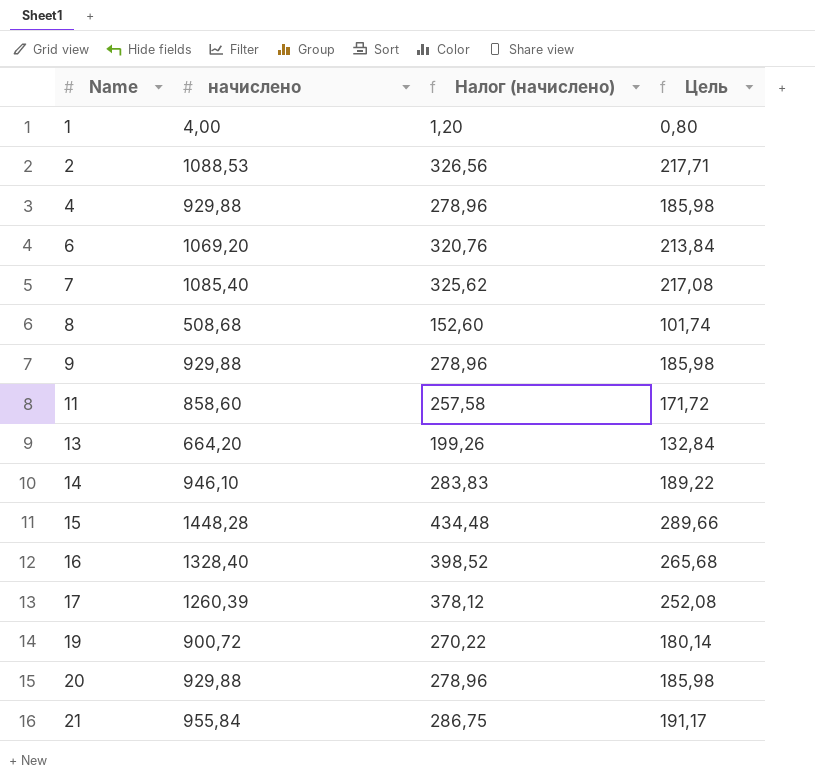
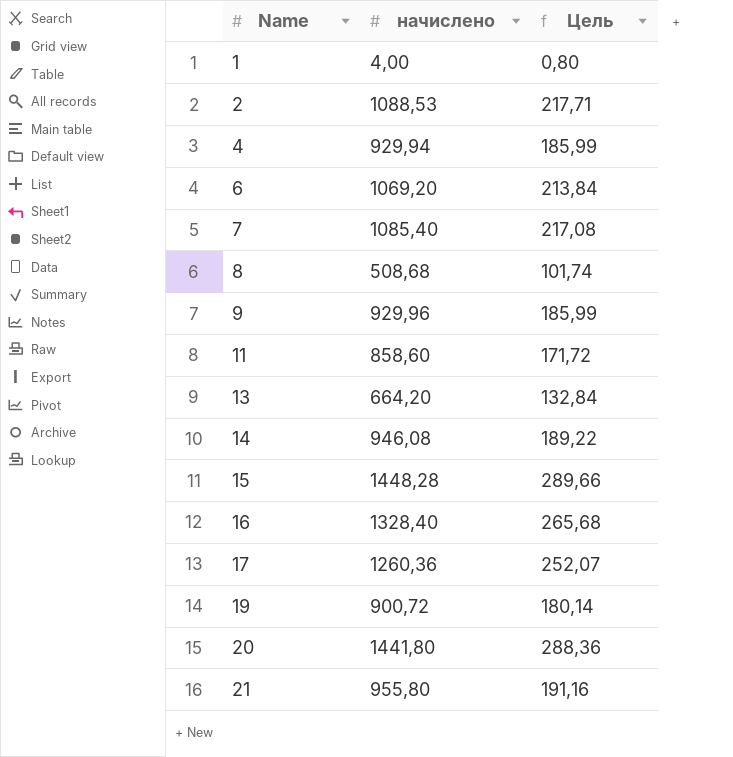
column Налог (начислено) | formula: [начислено] * 0,3 -> none
4 | начислено: 929,88 -> 929,94
4 | Цель: 185,98 -> 185,99
9 | начислено: 929,88 -> 929,96
9 | Цель: 185,98 -> 185,99
14 | начислено: 946,10 -> 946,08
17 | начислено: 1260,39 -> 1260,36
17 | Цель: 252,08 -> 252,07
20 | начислено: 929,88 -> 1441,80
20 | Цель: 185,98 -> 288,36
21 | начислено: 955,84 -> 955,80
21 | Цель: 191,17 -> 191,16

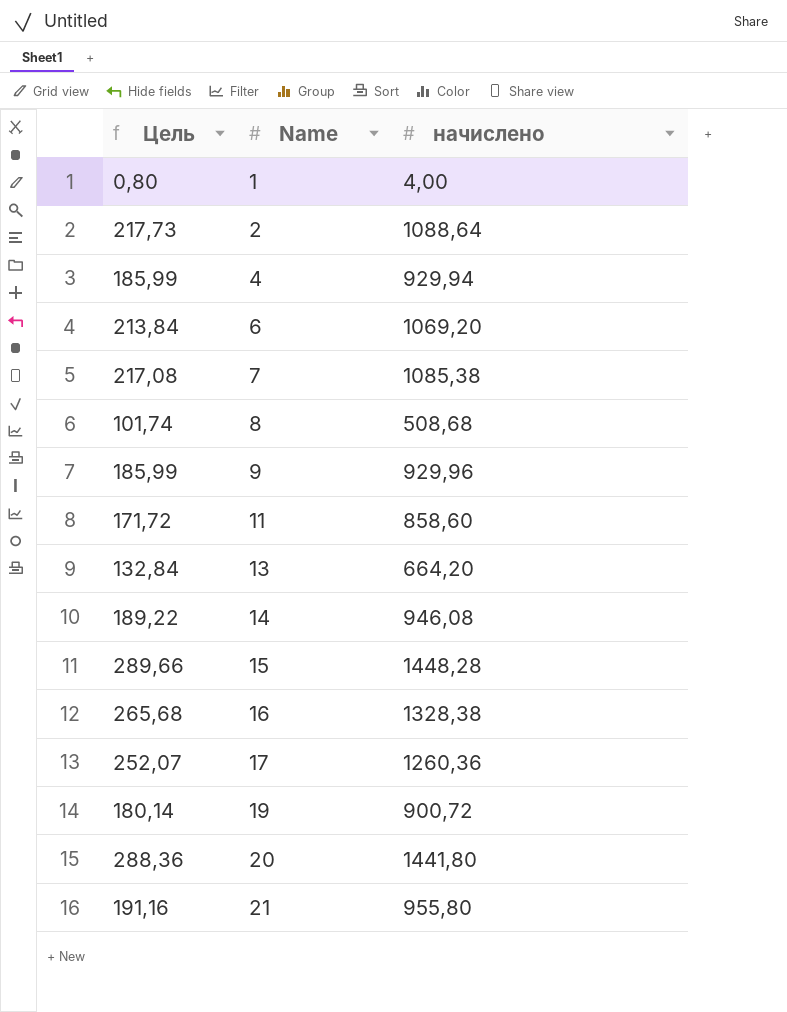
column Цель | position: 3 -> 1
2 | Цель: 217,71 -> 217,73
2 | начислено: 1088,53 -> 1088,64
7 | начислено: 1085,40 -> 1085,38
16 | начислено: 1328,40 -> 1328,38

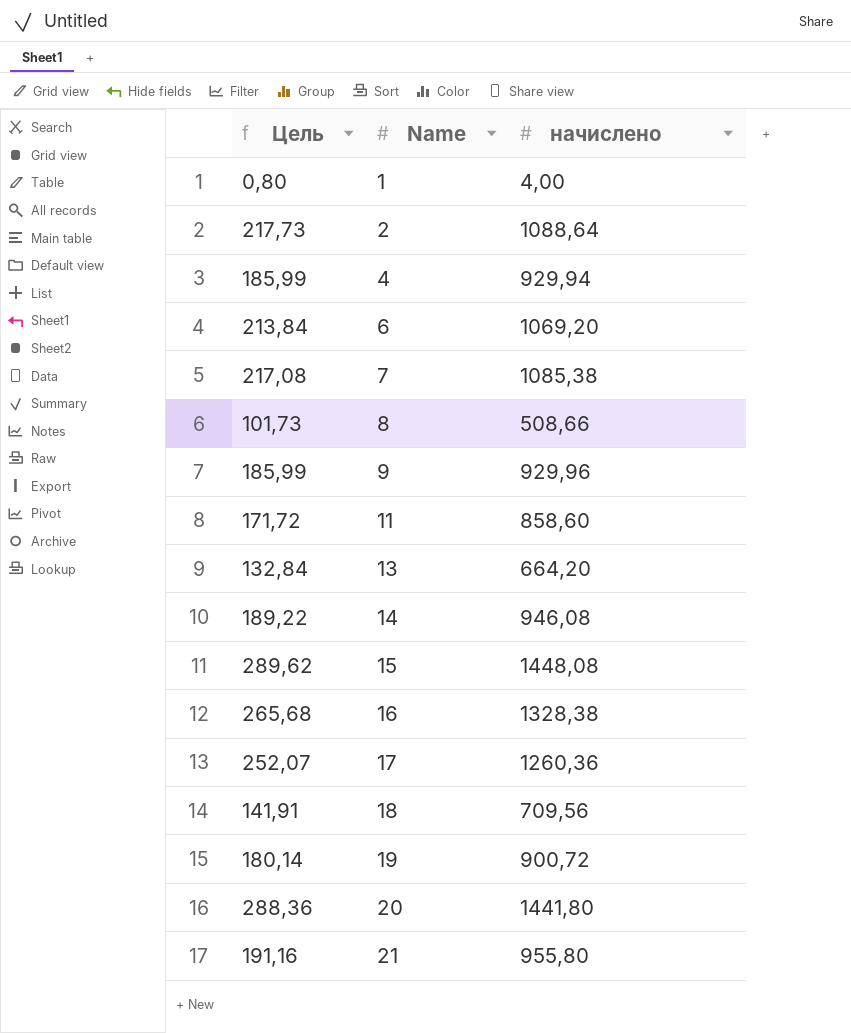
8 | Цель: 101,74 -> 101,73
8 | начислено: 508,68 -> 508,66
15 | Цель: 289,66 -> 289,62
15 | начислено: 1448,28 -> 1448,08
row 18: none -> 141,91 | 709,56

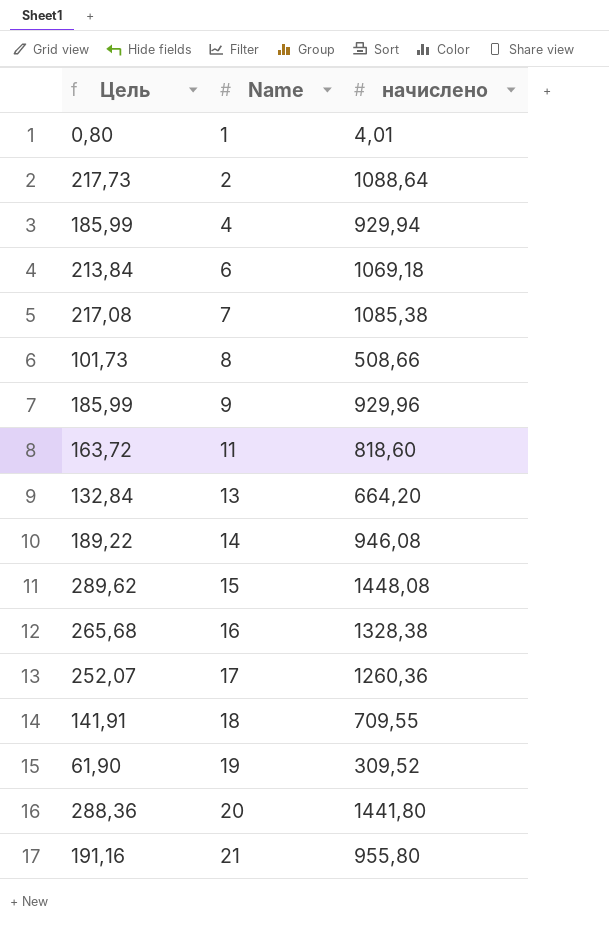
1 | начислено: 4,00 -> 4,01
6 | начислено: 1069,20 -> 1069,18
11 | Цель: 171,72 -> 163,72
11 | начислено: 858,60 -> 818,60
18 | начислено: 709,56 -> 709,55
19 | Цель: 180,14 -> 61,90
19 | начислено: 900,72 -> 309,52

